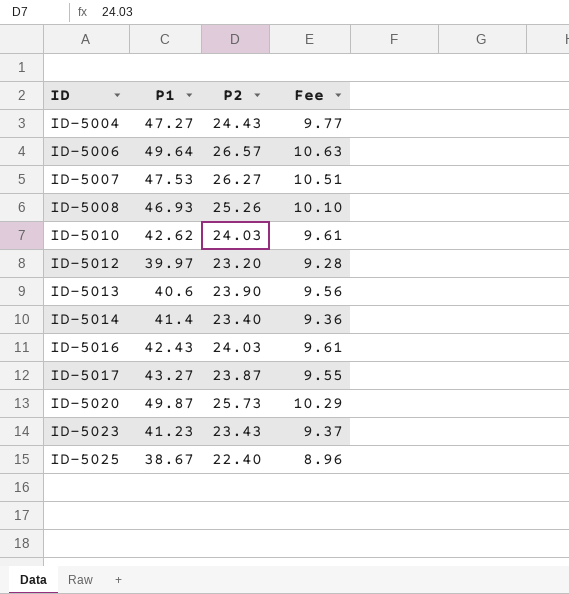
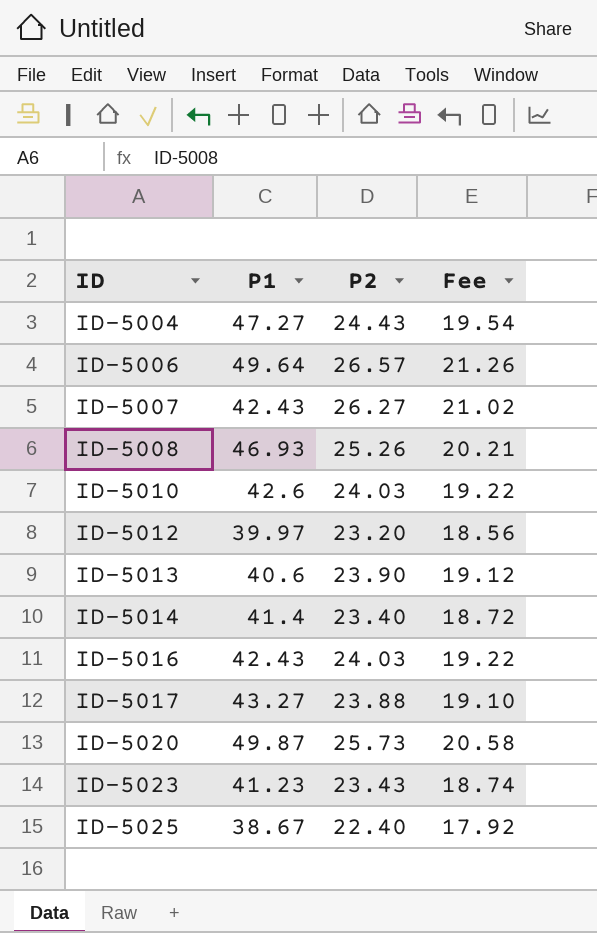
column Fee | formula: [P2] * 0.4 -> [P2] * 0.8
ID-5007 | P1: 47.53 -> 42.43
ID-5010 | P1: 42.62 -> 42.6
ID-5017 | P2: 23.87 -> 23.88

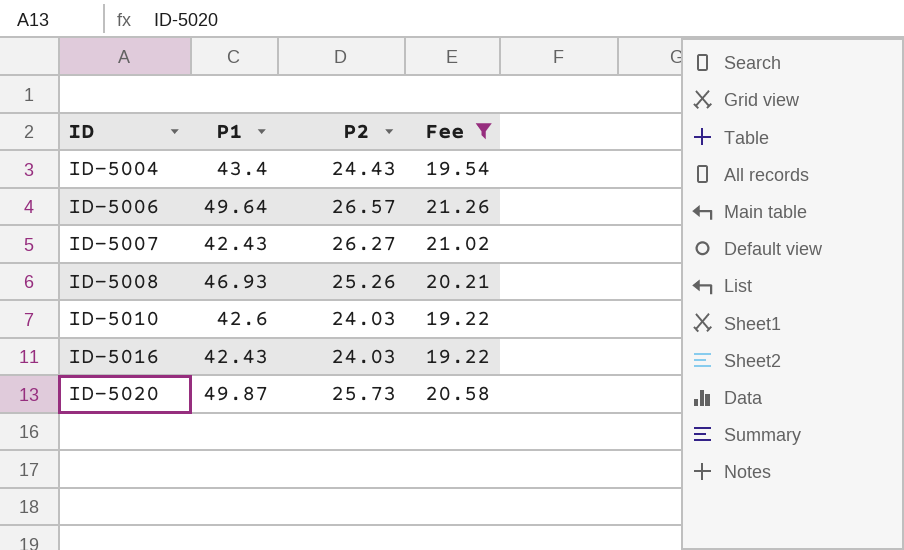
filter: none -> Fee >= 19.22
ID-5004 | P1: 47.27 -> 43.4

